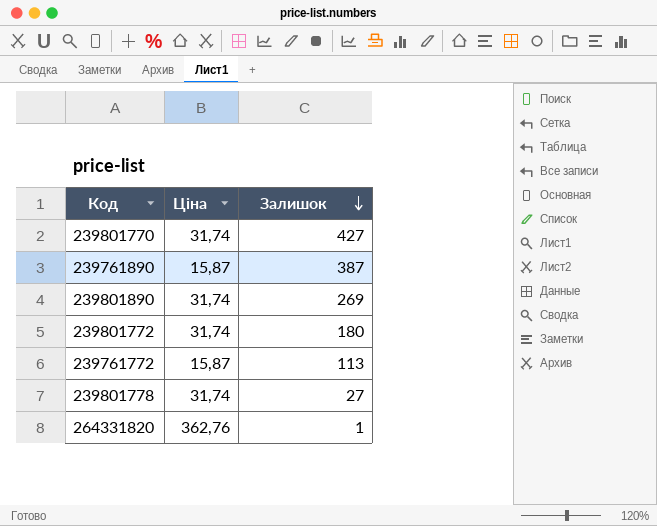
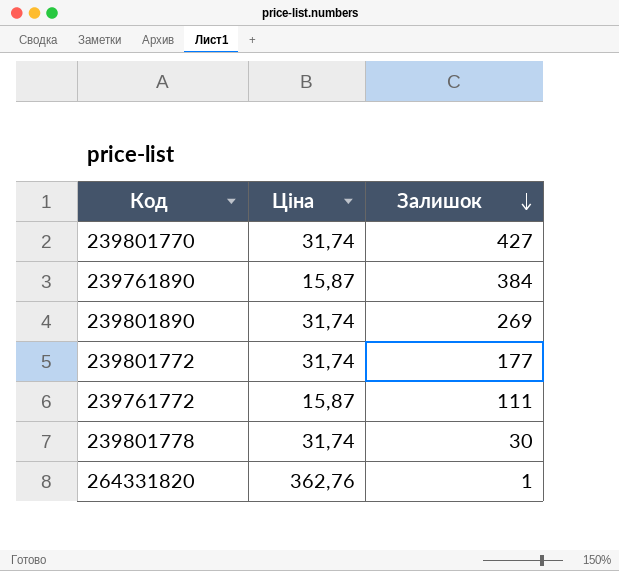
239761890 | Залишок: 387 -> 384
239801772 | Залишок: 180 -> 177
239761772 | Залишок: 113 -> 111
239801778 | Залишок: 27 -> 30

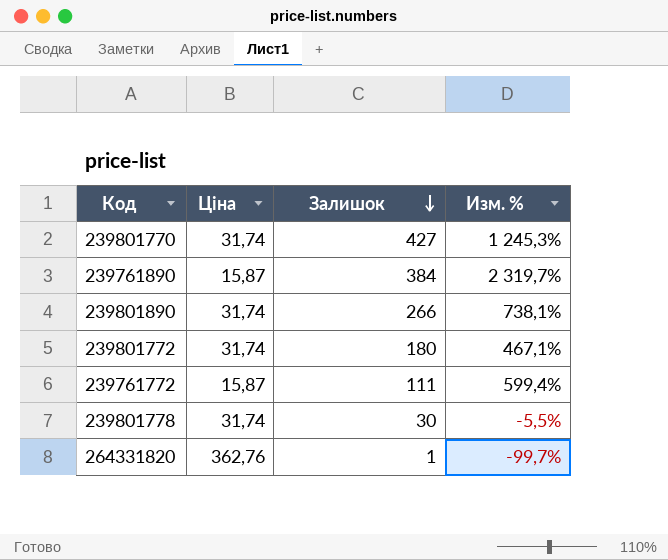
column Изм. % | formula: none -> ([Залишок] - [Ціна]) / [Ціна]
239801890 | Залишок: 269 -> 266
239801772 | Залишок: 177 -> 180

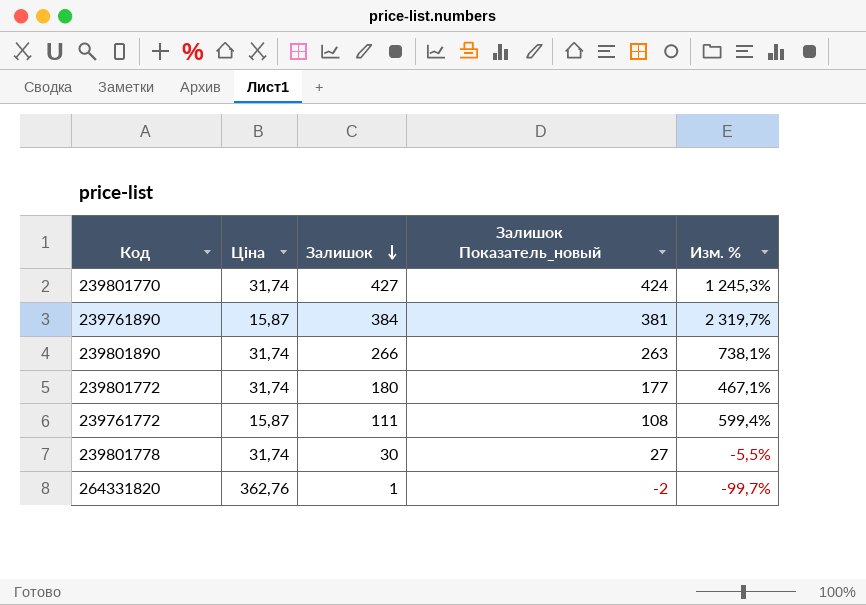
column Залишок Показатель_новый | formula: none -> [Залишок] - 3

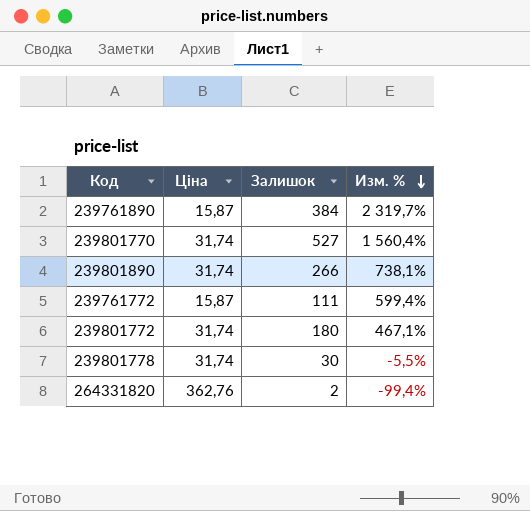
row order: Залишок descending -> Изм. % descending
column Залишок Показатель_новый | formula: [Залишок] - 3 -> none
239801770 | Залишок: 427 -> 527
239801770 | Изм. %: 1 245,3% -> 1 560,4%
264331820 | Залишок: 1 -> 2
264331820 | Изм. %: -99,7% -> -99,4%

